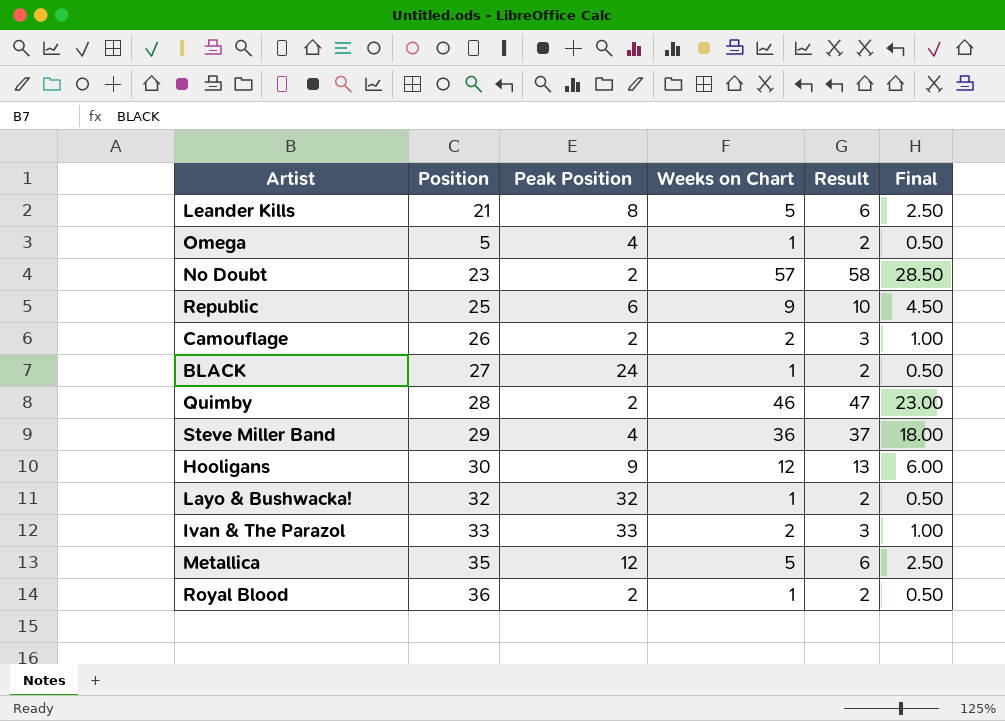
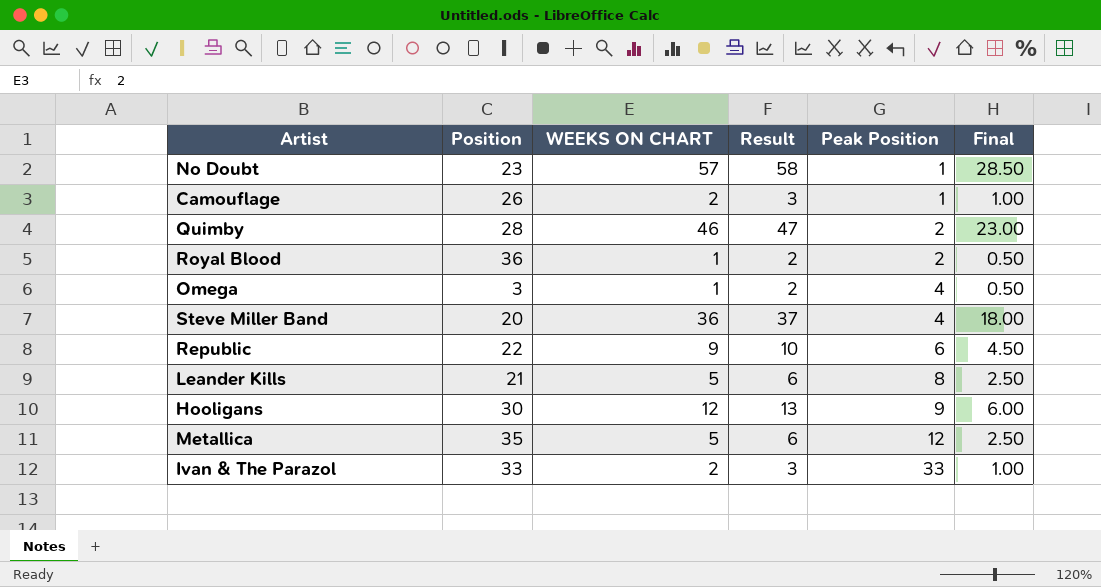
row order: none -> Peak Position ascending
column name: Weeks on Chart -> WEEKS ON CHART
column Peak Position | position: 3 -> 5
row BLACK: 27 | 24 | 1 | 2 | 0.50 -> none
row Layo & Bushwacka!: 32 | 32 | 1 | 2 | 0.50 -> none
No Doubt | Peak Position: 2 -> 1
Camouflage | Peak Position: 2 -> 1
Omega | Position: 5 -> 3
Steve Miller Band | Position: 29 -> 20
Republic | Position: 25 -> 22

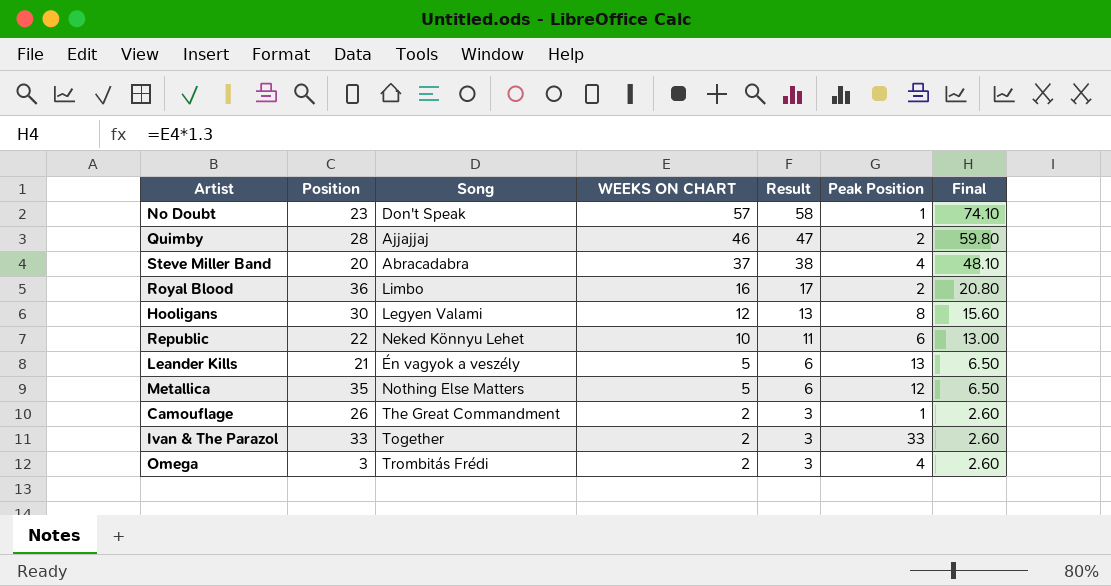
row order: Peak Position ascending -> WEEKS ON CHART descending
column Song | position: none -> 3
column Final | formula: [WEEKS ON CHART] * 0.5 -> [WEEKS ON CHART] * 1.3
Steve Miller Band | WEEKS ON CHART: 36 -> 37
Steve Miller Band | Result: 37 -> 38
Royal Blood | WEEKS ON CHART: 1 -> 16
Royal Blood | Result: 2 -> 17
Hooligans | Peak Position: 9 -> 8
Republic | WEEKS ON CHART: 9 -> 10
Republic | Result: 10 -> 11
Leander Kills | Peak Position: 8 -> 13
Omega | WEEKS ON CHART: 1 -> 2
Omega | Result: 2 -> 3

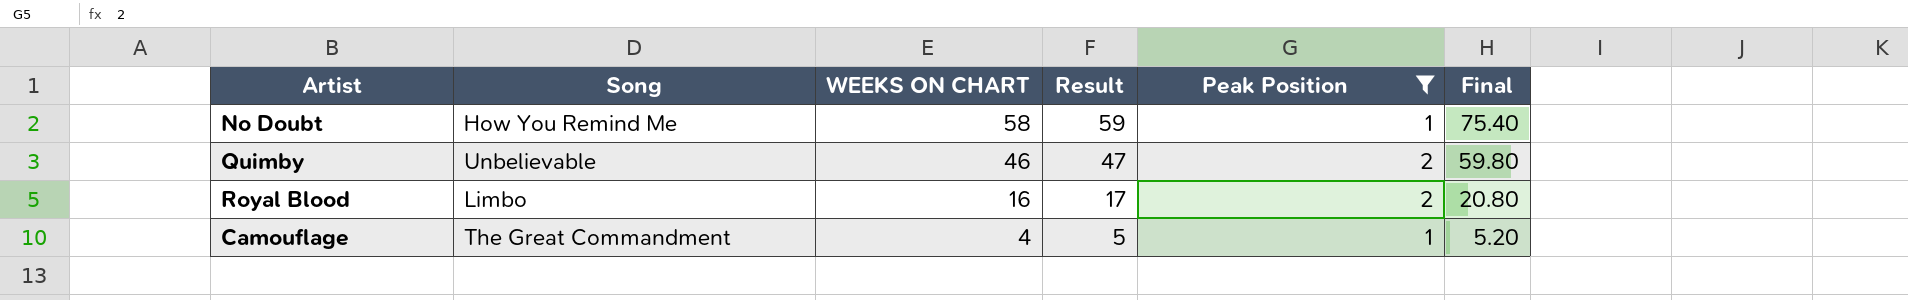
filter: none -> Peak Position <= 2
column Position | position: 2 -> none
No Doubt | Song: Don't Speak -> How You Remind Me
No Doubt | WEEKS ON CHART: 57 -> 58
No Doubt | Result: 58 -> 59
No Doubt | Final: 74.10 -> 75.40
Quimby | Song: Ajjajjaj -> Unbelievable
Camouflage | WEEKS ON CHART: 2 -> 4
Camouflage | Result: 3 -> 5
Camouflage | Final: 2.60 -> 5.20

